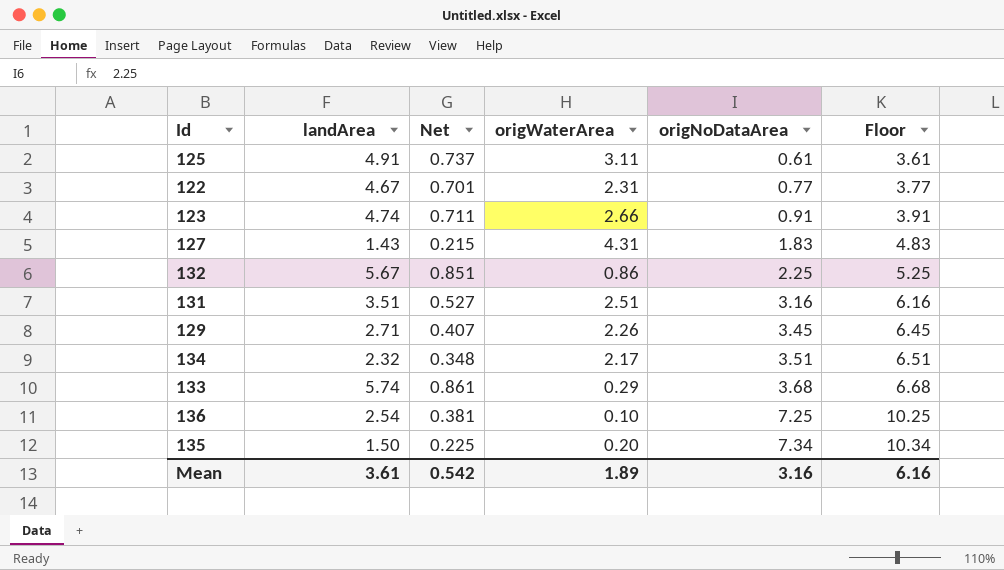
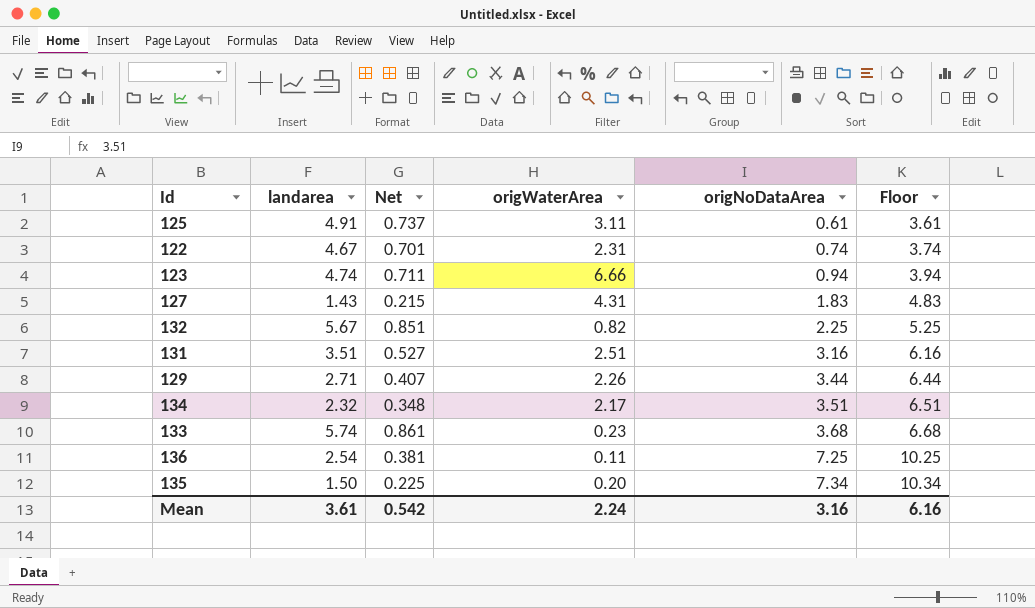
column name: landArea -> landarea
122 | origNoDataArea: 0.77 -> 0.74
122 | Floor: 3.77 -> 3.74
123 | origWaterArea: 2.66 -> 6.66
123 | origNoDataArea: 0.91 -> 0.94
123 | Floor: 3.91 -> 3.94
132 | origWaterArea: 0.86 -> 0.82
129 | origNoDataArea: 3.45 -> 3.44
129 | Floor: 6.45 -> 6.44
133 | origWaterArea: 0.29 -> 0.23
136 | origWaterArea: 0.10 -> 0.11
Mean | origWaterArea: 1.89 -> 2.24

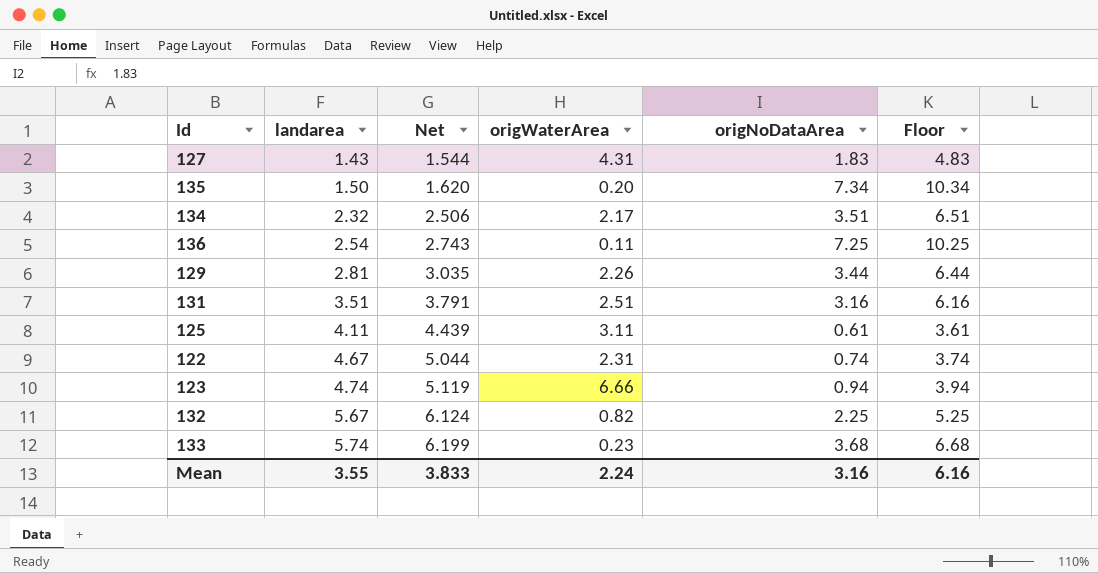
row order: origNoDataArea ascending -> landarea ascending
column Net | formula: [landarea] * 0.15 -> [landarea] * 1.08
129 | landarea: 2.71 -> 2.81
125 | landarea: 4.91 -> 4.11
Mean | landarea: 3.61 -> 3.55
Mean | Net: 0.542 -> 3.833

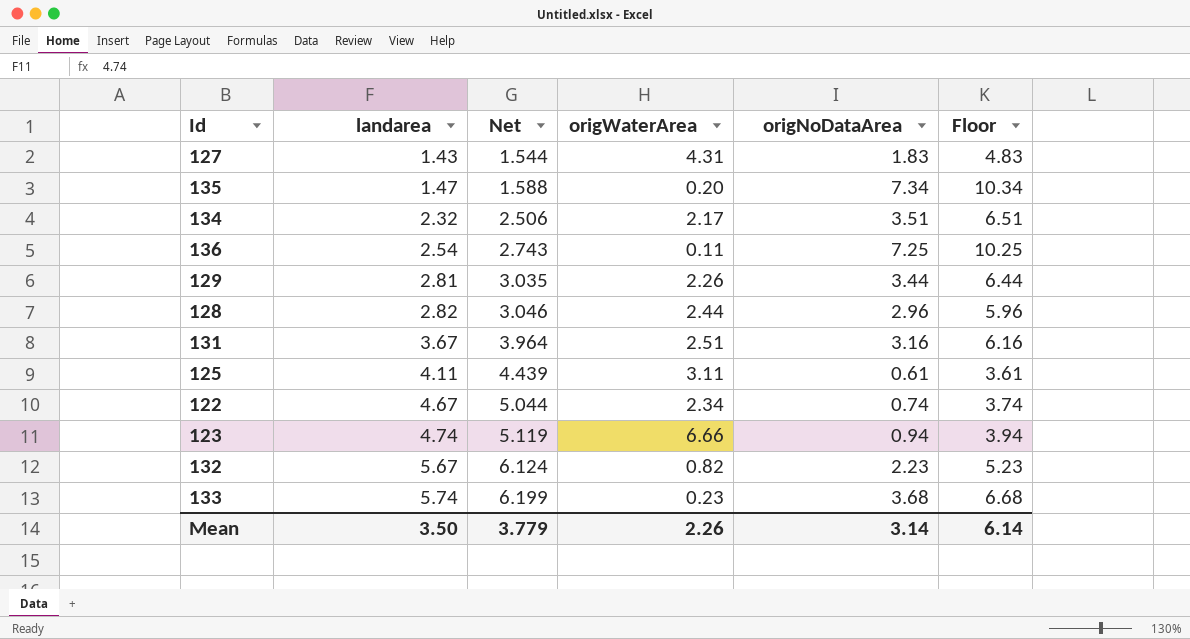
135 | landarea: 1.50 -> 1.47
135 | Net: 1.620 -> 1.588
row 128: none -> 2.82 | 3.046 | 2.44 | 2.96 | 5.96
131 | landarea: 3.51 -> 3.67
131 | Net: 3.791 -> 3.964
122 | origWaterArea: 2.31 -> 2.34
132 | origNoDataArea: 2.25 -> 2.23
132 | Floor: 5.25 -> 5.23
Mean | landarea: 3.55 -> 3.50
Mean | Net: 3.833 -> 3.779
Mean | origWaterArea: 2.24 -> 2.26
Mean | origNoDataArea: 3.16 -> 3.14
Mean | Floor: 6.16 -> 6.14

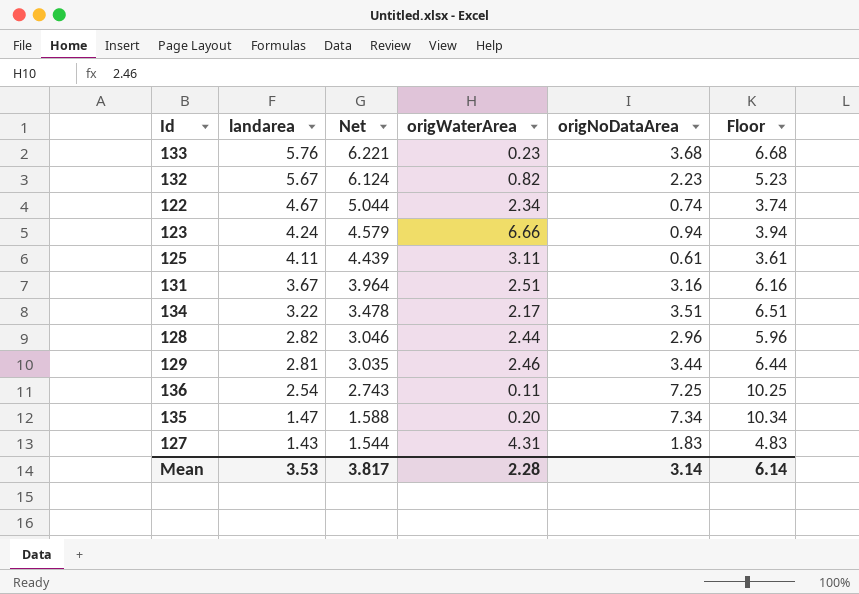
row order: landarea ascending -> landarea descending
133 | landarea: 5.74 -> 5.76
133 | Net: 6.199 -> 6.221
123 | landarea: 4.74 -> 4.24
123 | Net: 5.119 -> 4.579
134 | landarea: 2.32 -> 3.22
134 | Net: 2.506 -> 3.478
129 | origWaterArea: 2.26 -> 2.46
Mean | landarea: 3.50 -> 3.53
Mean | Net: 3.779 -> 3.817
Mean | origWaterArea: 2.26 -> 2.28

